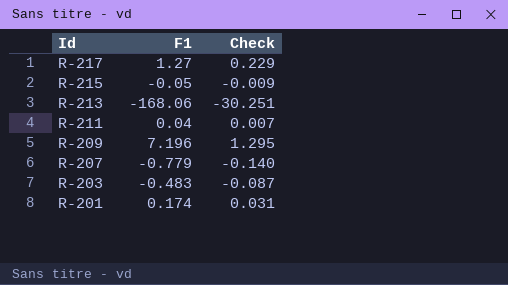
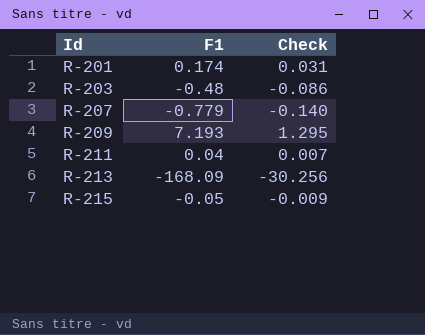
row order: Id descending -> Id ascending
row R-217: 1.27 | 0.229 -> none
R-203 | F1: -0.483 -> -0.48
R-203 | Check: -0.087 -> -0.086
R-209 | F1: 7.196 -> 7.193
R-213 | F1: -168.06 -> -168.09
R-213 | Check: -30.251 -> -30.256

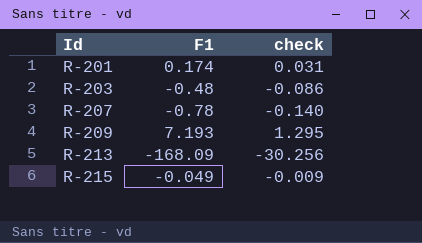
column name: Check -> check
row R-211: 0.04 | 0.007 -> none
R-207 | F1: -0.779 -> -0.78
R-215 | F1: -0.05 -> -0.049

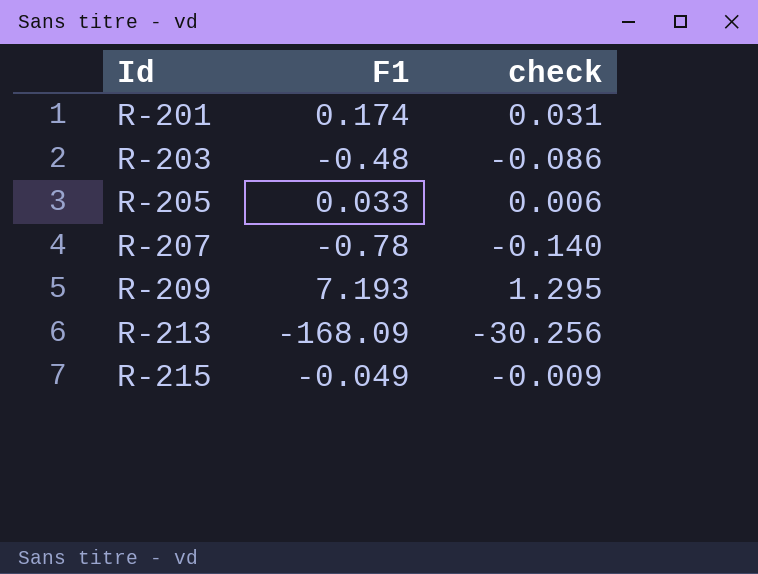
row R-205: none -> 0.033 | 0.006

